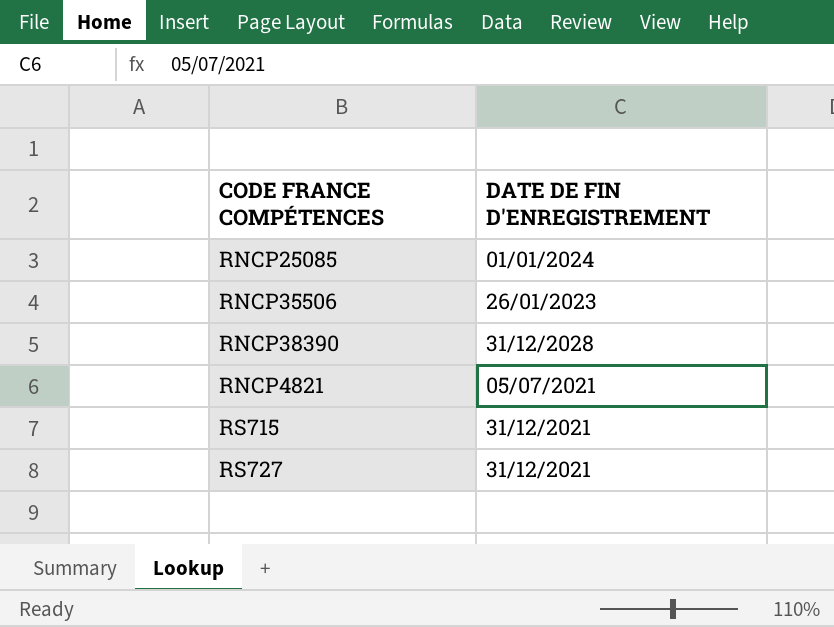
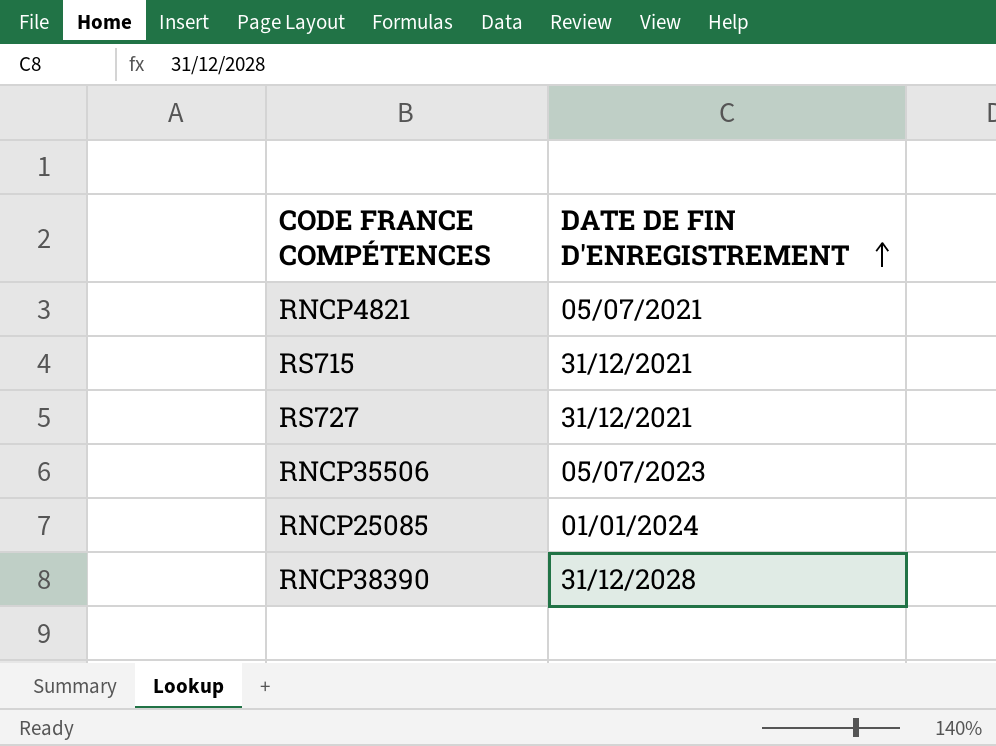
row order: none -> DATE DE FIN D'ENREGISTREMENT ascending
RNCP35506 | DATE DE FIN D'ENREGISTREMENT: 26/01/2023 -> 05/07/2023

